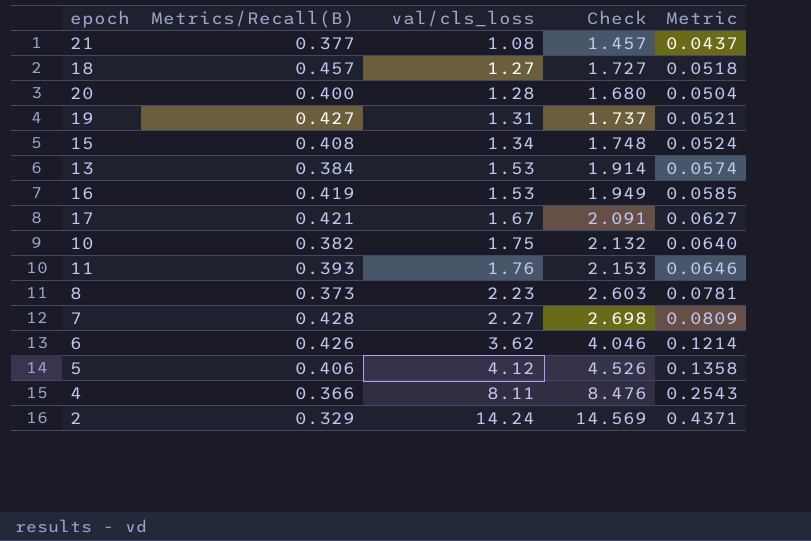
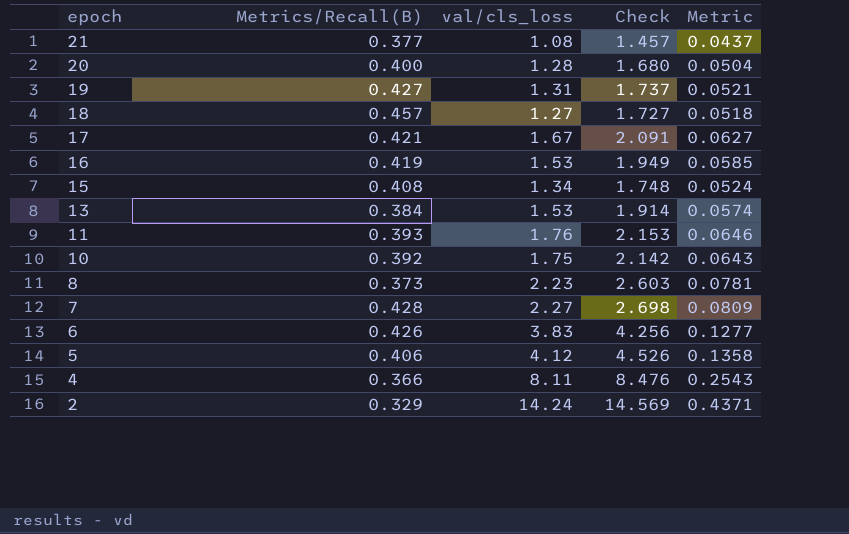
row order: val/cls_loss ascending -> epoch descending
10 | Metrics/Recall(B): 0.382 -> 0.392
10 | Check: 2.132 -> 2.142
10 | Metric: 0.0640 -> 0.0643
6 | val/cls_loss: 3.62 -> 3.83
6 | Check: 4.046 -> 4.256
6 | Metric: 0.1214 -> 0.1277

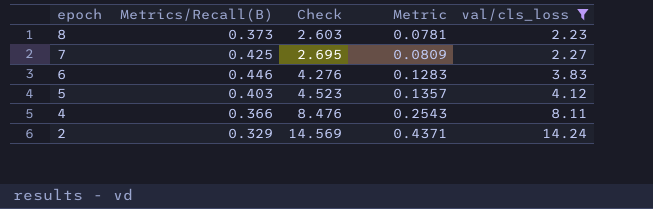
filter: none -> val/cls_loss >= 2.23
column val/cls_loss | position: 3 -> 5
7 | Metrics/Recall(B): 0.428 -> 0.425
7 | Check: 2.698 -> 2.695
6 | Metrics/Recall(B): 0.426 -> 0.446
6 | Check: 4.256 -> 4.276
6 | Metric: 0.1277 -> 0.1283
5 | Metrics/Recall(B): 0.406 -> 0.403
5 | Check: 4.526 -> 4.523
5 | Metric: 0.1358 -> 0.1357

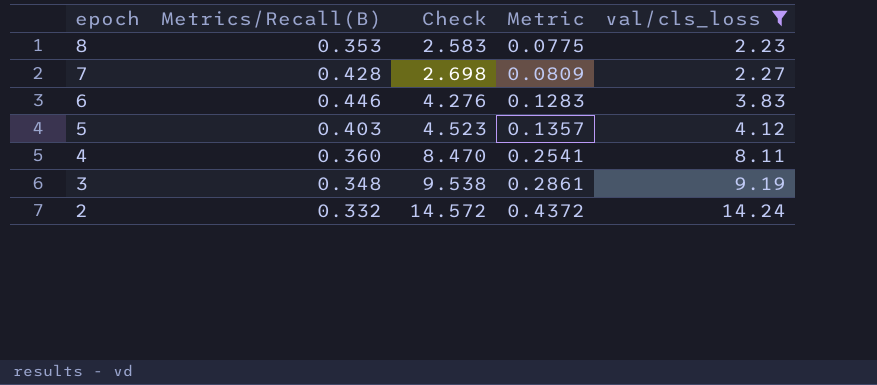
8 | Metrics/Recall(B): 0.373 -> 0.353
8 | Check: 2.603 -> 2.583
8 | Metric: 0.0781 -> 0.0775
7 | Metrics/Recall(B): 0.425 -> 0.428
7 | Check: 2.695 -> 2.698
4 | Metrics/Recall(B): 0.366 -> 0.360
4 | Check: 8.476 -> 8.470
4 | Metric: 0.2543 -> 0.2541
row 3: none -> 0.348 | 9.538 | 0.2861 | 9.19
2 | Metrics/Recall(B): 0.329 -> 0.332
2 | Check: 14.569 -> 14.572
2 | Metric: 0.4371 -> 0.4372

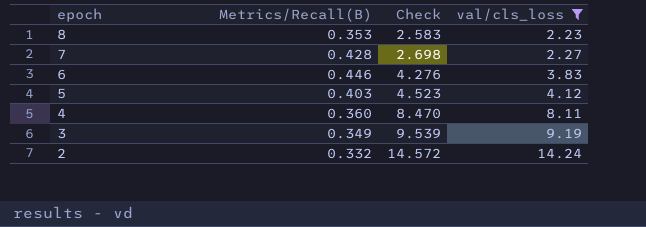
column Metric | formula: [Check] * 0.03 -> none
3 | Metrics/Recall(B): 0.348 -> 0.349
3 | Check: 9.538 -> 9.539

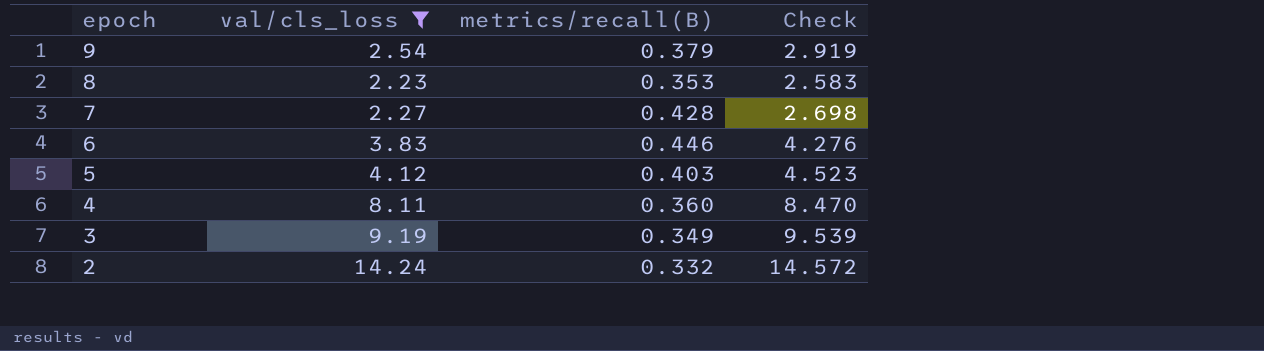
column val/cls_loss | position: 4 -> 2
column name: Metrics/Recall(B) -> metrics/recall(B)
row 9: none -> 2.54 | 0.379 | 2.919

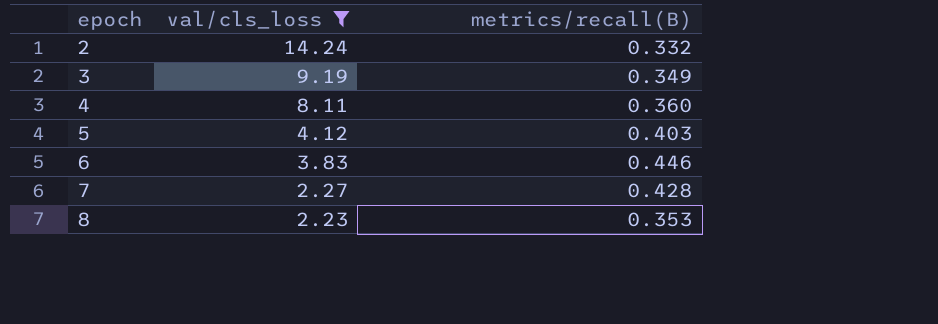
row order: epoch descending -> epoch ascending
column Check | formula: [val/cls_loss] + [metrics/recall(B)] -> none
row 9: 2.54 | 0.379 | 2.919 -> none

